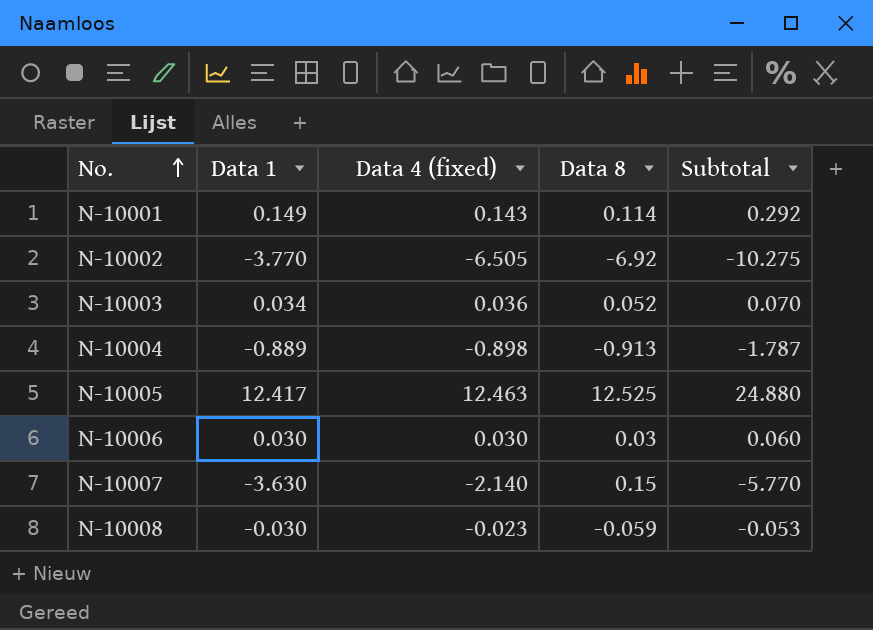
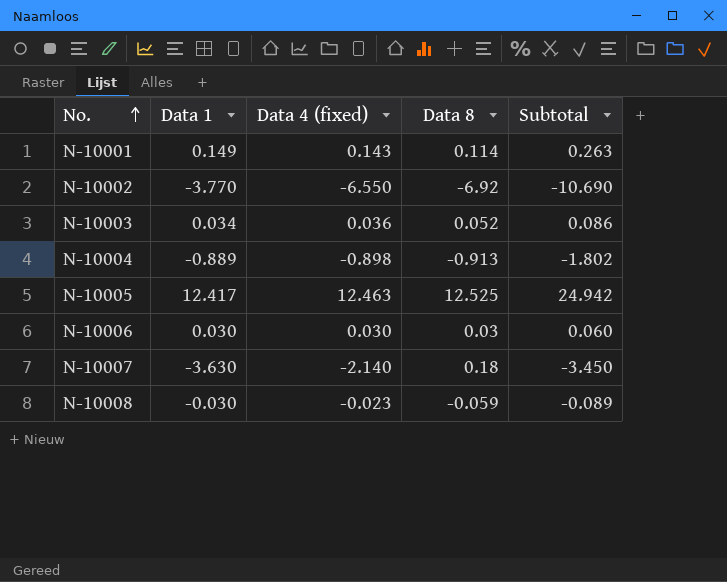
column Subtotal | formula: [Data 1] + [Data 4 (fixed)] -> [Data 1] + [Data 8]
N-10002 | Data 4 (fixed): -6.505 -> -6.550
N-10007 | Data 8: 0.15 -> 0.18

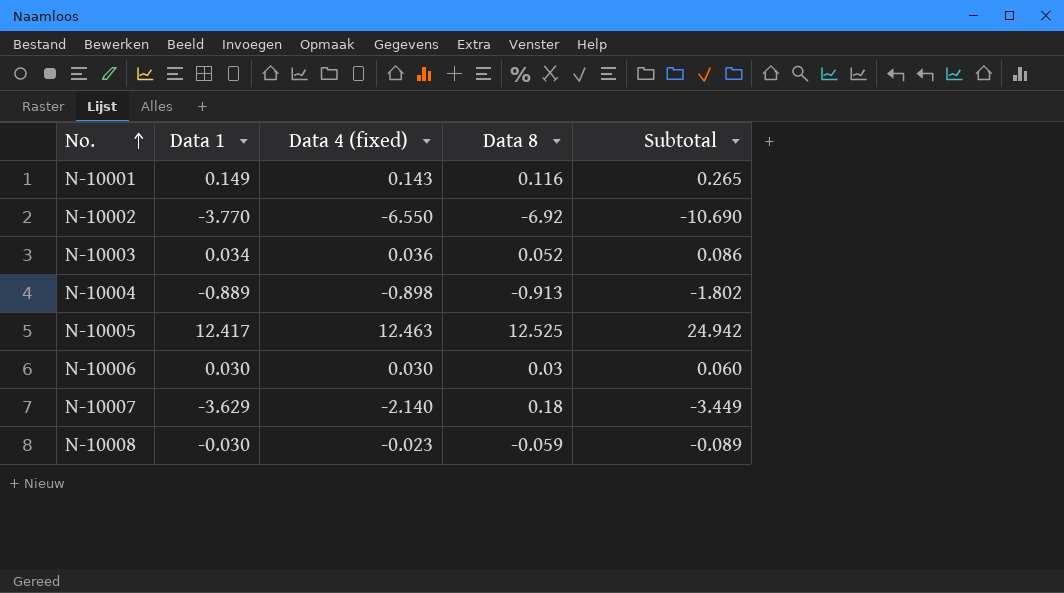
N-10001 | Data 8: 0.114 -> 0.116
N-10001 | Subtotal: 0.263 -> 0.265
N-10007 | Data 1: -3.630 -> -3.629
N-10007 | Subtotal: -3.450 -> -3.449

